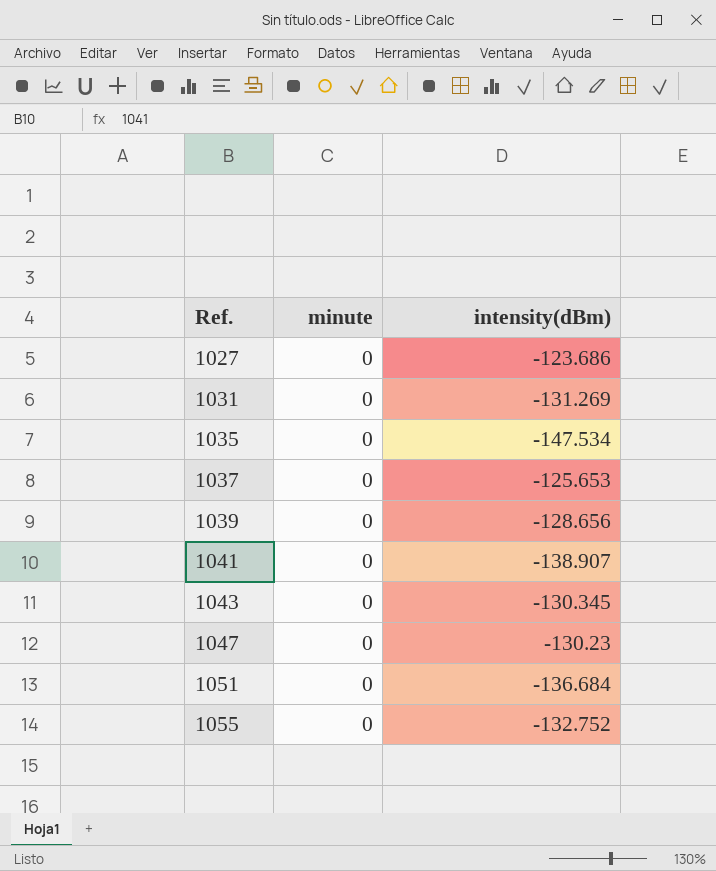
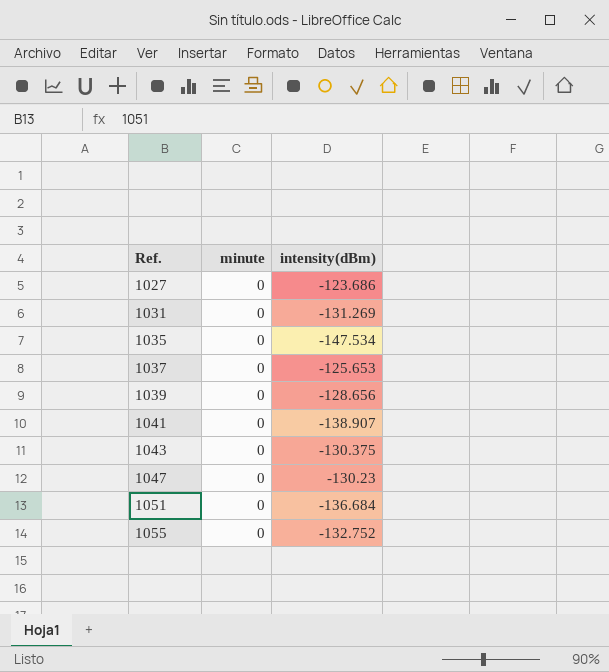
1043 | intensity(dBm): -130.345 -> -130.375

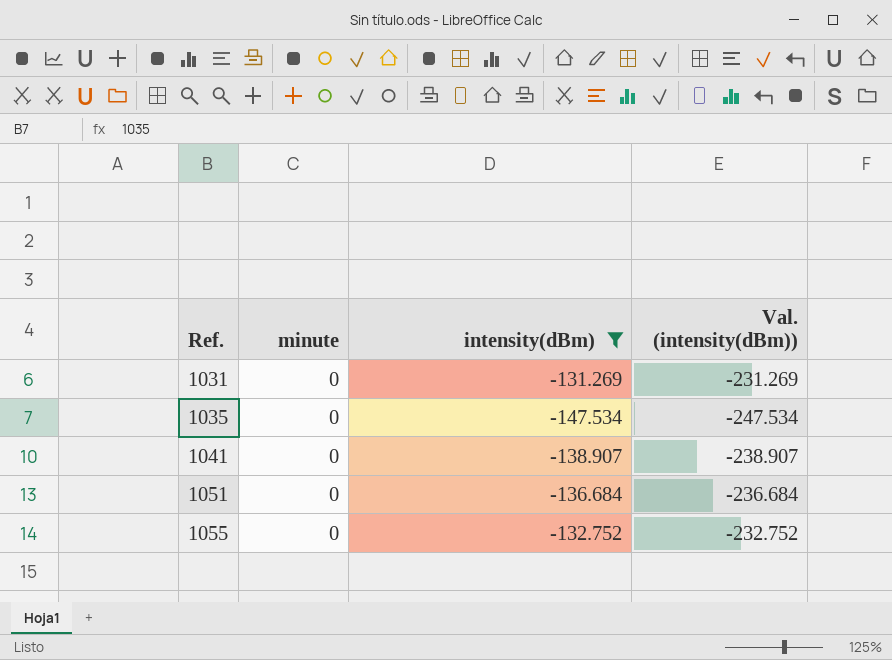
filter: none -> intensity(dBm) <= -131.269
column Val. (intensity(dBm)) | formula: none -> [intensity(dBm)] - 100

